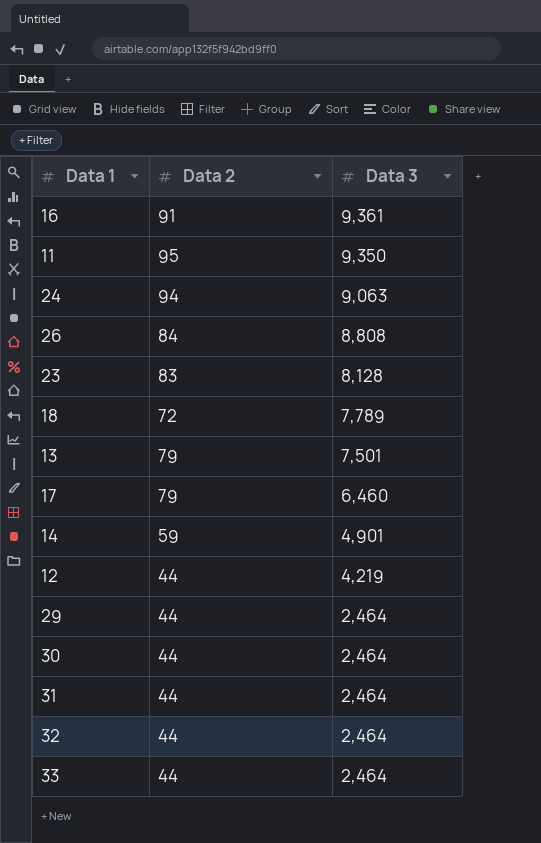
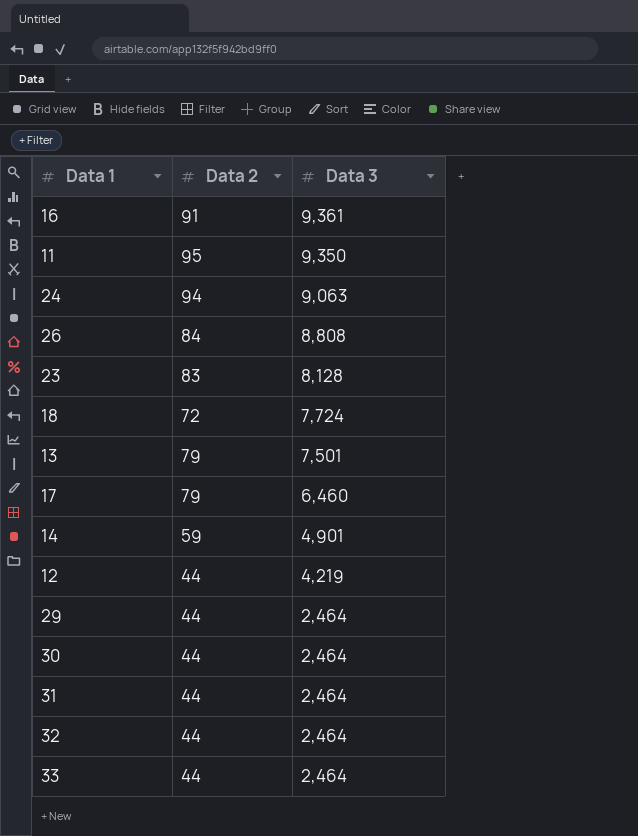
18 | Data 3: 7,789 -> 7,724

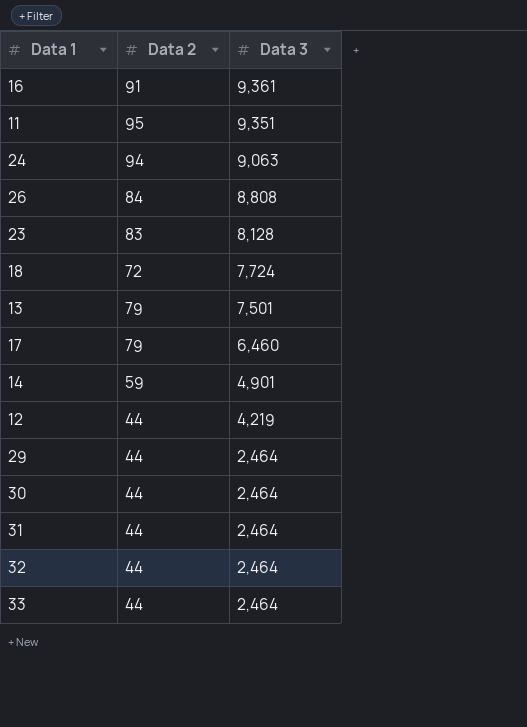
11 | Data 3: 9,350 -> 9,351

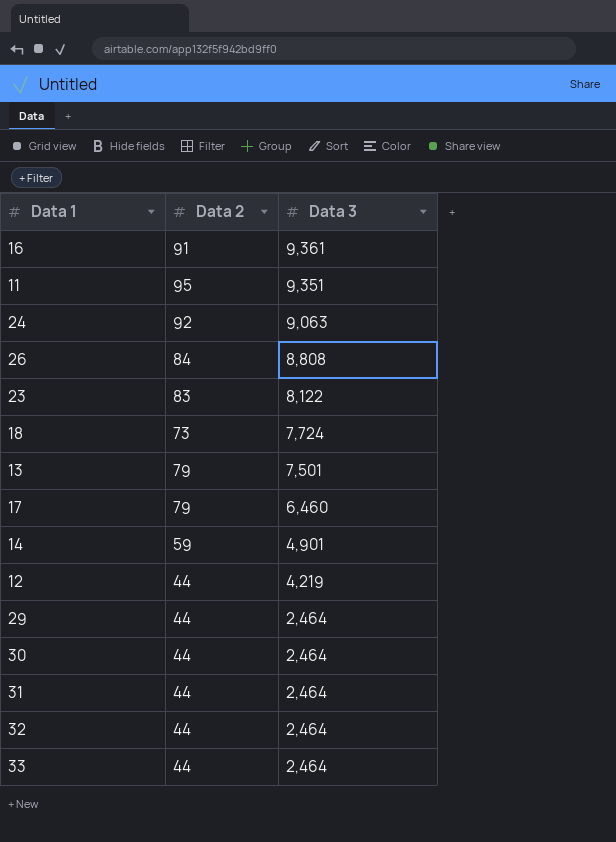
24 | Data 2: 94 -> 92
23 | Data 3: 8,128 -> 8,122
18 | Data 2: 72 -> 73

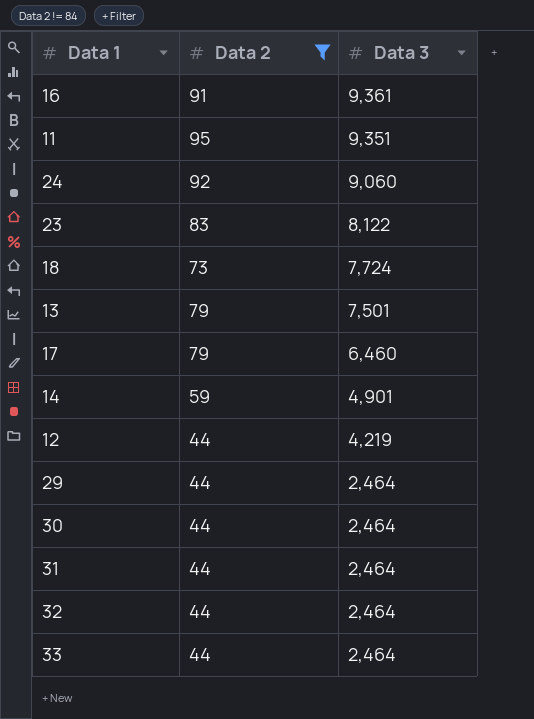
filter: none -> Data 2 != 84
24 | Data 3: 9,063 -> 9,060

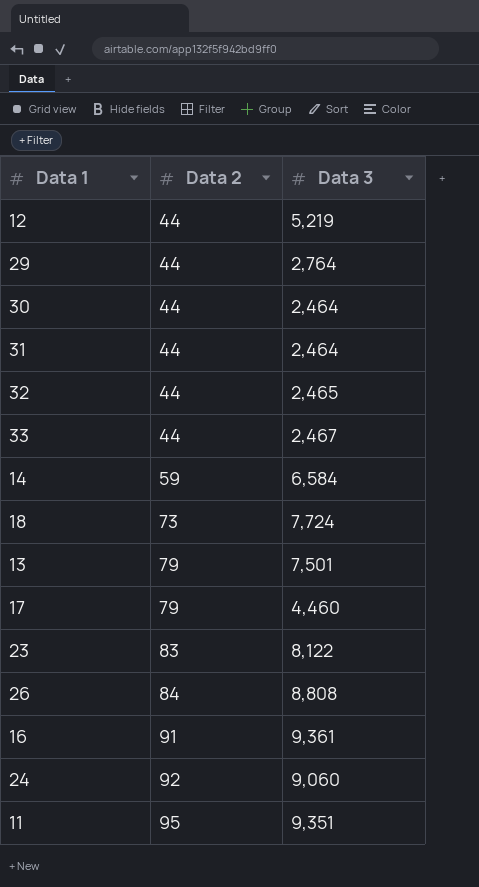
filter: Data 2 != 84 -> none
row order: Data 3 descending -> Data 2 ascending
12 | Data 3: 4,219 -> 5,219
29 | Data 3: 2,464 -> 2,764
32 | Data 3: 2,464 -> 2,465
33 | Data 3: 2,464 -> 2,467
14 | Data 3: 4,901 -> 6,584
17 | Data 3: 6,460 -> 4,460

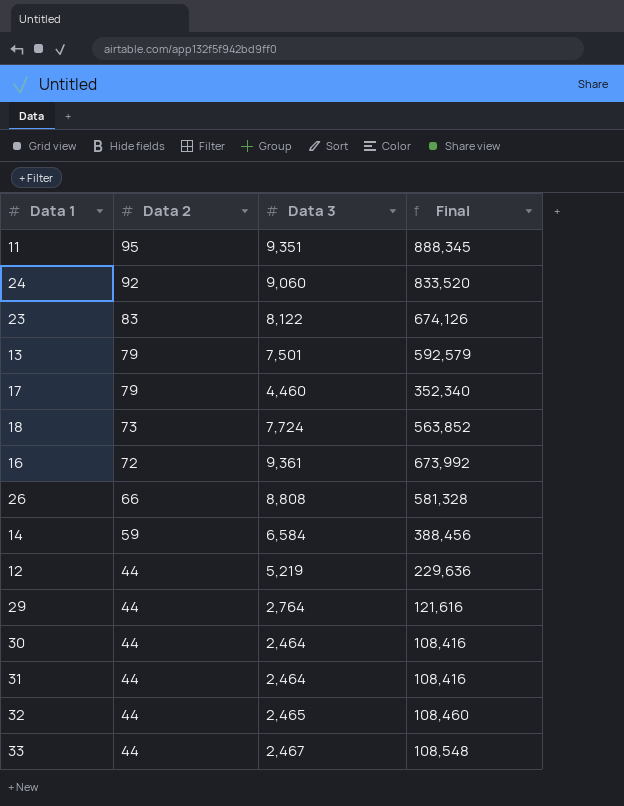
row order: Data 2 ascending -> Data 2 descending
column Final | formula: none -> [Data 2] * [Data 3]
16 | Data 2: 91 -> 72
26 | Data 2: 84 -> 66

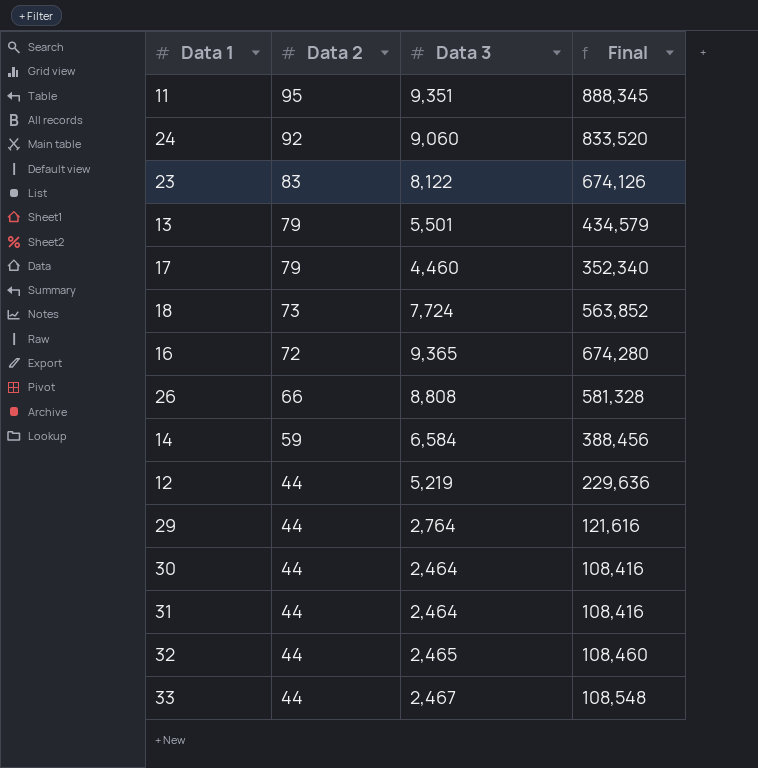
13 | Data 3: 7,501 -> 5,501
13 | Final: 592,579 -> 434,579
16 | Data 3: 9,361 -> 9,365
16 | Final: 673,992 -> 674,280

